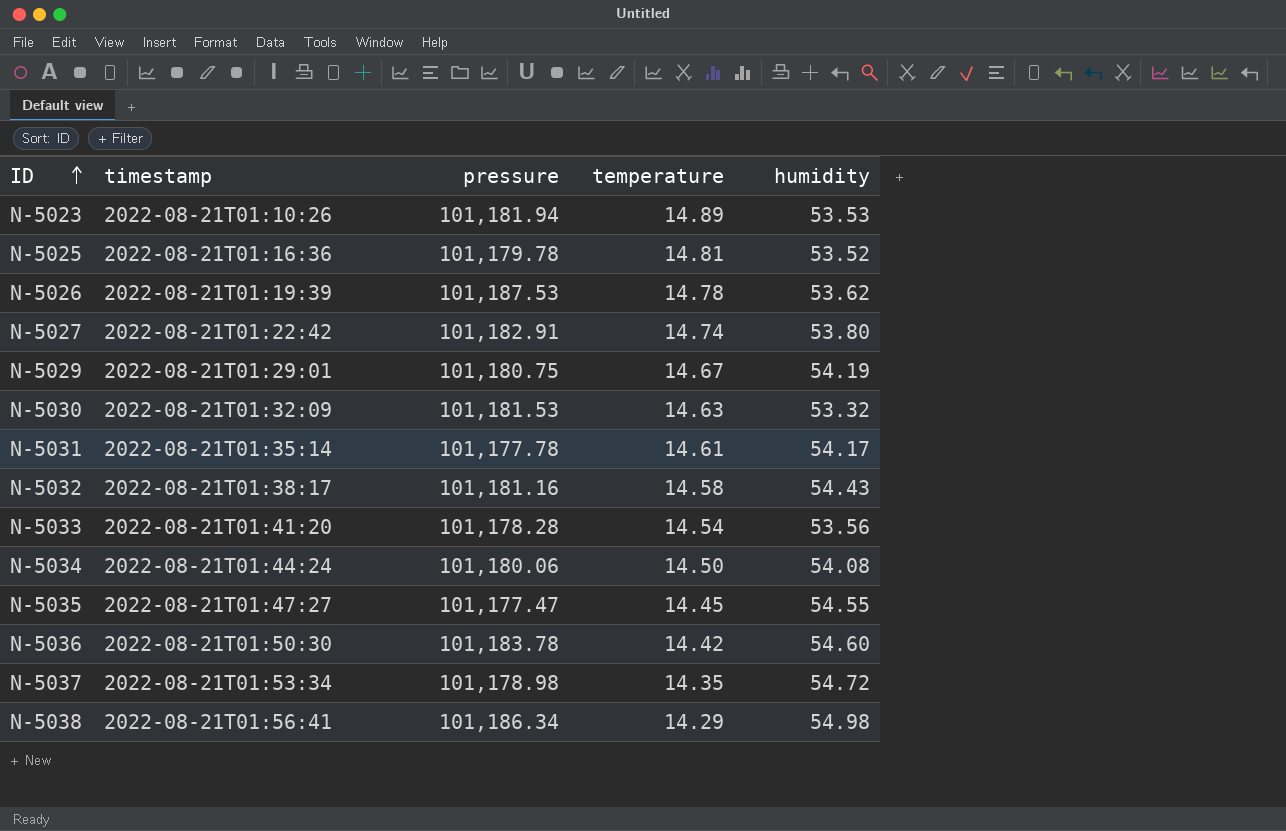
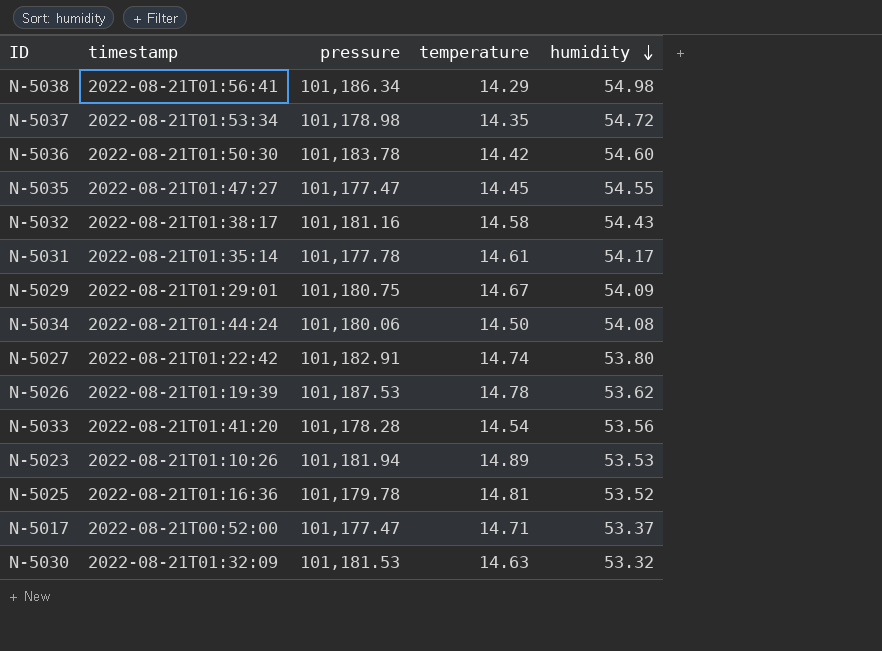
row order: ID ascending -> humidity descending
N-5029 | humidity: 54.19 -> 54.09
row N-5017: none -> 2022-08-21T00:52:00 | 101,177.47 | 14.71 | 53.37

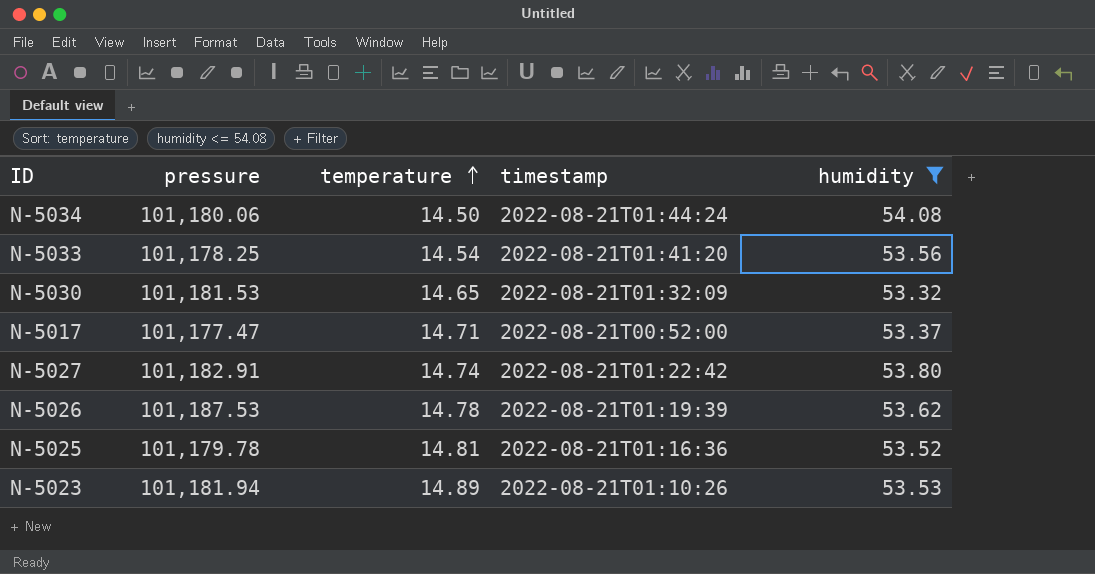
filter: none -> humidity <= 54.08
row order: humidity descending -> temperature ascending
column timestamp | position: 2 -> 4
N-5033 | pressure: 101,178.28 -> 101,178.25
N-5030 | temperature: 14.63 -> 14.65

